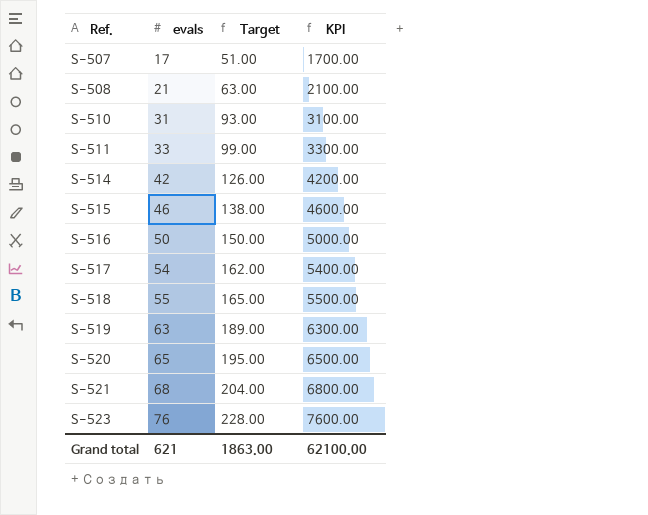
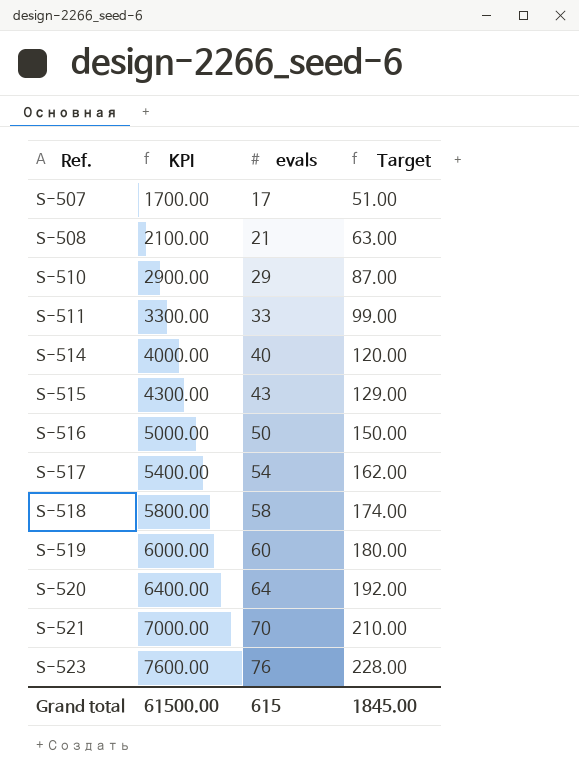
column KPI | position: 4 -> 2
S-510 | KPI: 3100.00 -> 2900.00
S-510 | evals: 31 -> 29
S-510 | Target: 93.00 -> 87.00
S-514 | KPI: 4200.00 -> 4000.00
S-514 | evals: 42 -> 40
S-514 | Target: 126.00 -> 120.00
S-515 | KPI: 4600.00 -> 4300.00
S-515 | evals: 46 -> 43
S-515 | Target: 138.00 -> 129.00
S-518 | KPI: 5500.00 -> 5800.00
S-518 | evals: 55 -> 58
S-518 | Target: 165.00 -> 174.00
S-519 | KPI: 6300.00 -> 6000.00
S-519 | evals: 63 -> 60
S-519 | Target: 189.00 -> 180.00
S-520 | KPI: 6500.00 -> 6400.00
S-520 | evals: 65 -> 64
S-520 | Target: 195.00 -> 192.00
S-521 | KPI: 6800.00 -> 7000.00
S-521 | evals: 68 -> 70
S-521 | Target: 204.00 -> 210.00
Grand total | KPI: 62100.00 -> 61500.00
Grand total | evals: 621 -> 615
Grand total | Target: 1863.00 -> 1845.00

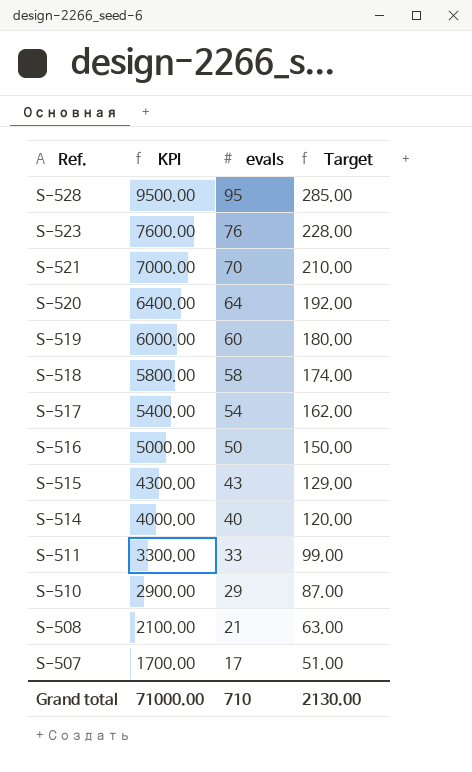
row order: Ref. ascending -> Ref. descending
row S-528: none -> 9500.00 | 95 | 285.00
Grand total | KPI: 61500.00 -> 71000.00
Grand total | evals: 615 -> 710
Grand total | Target: 1845.00 -> 2130.00

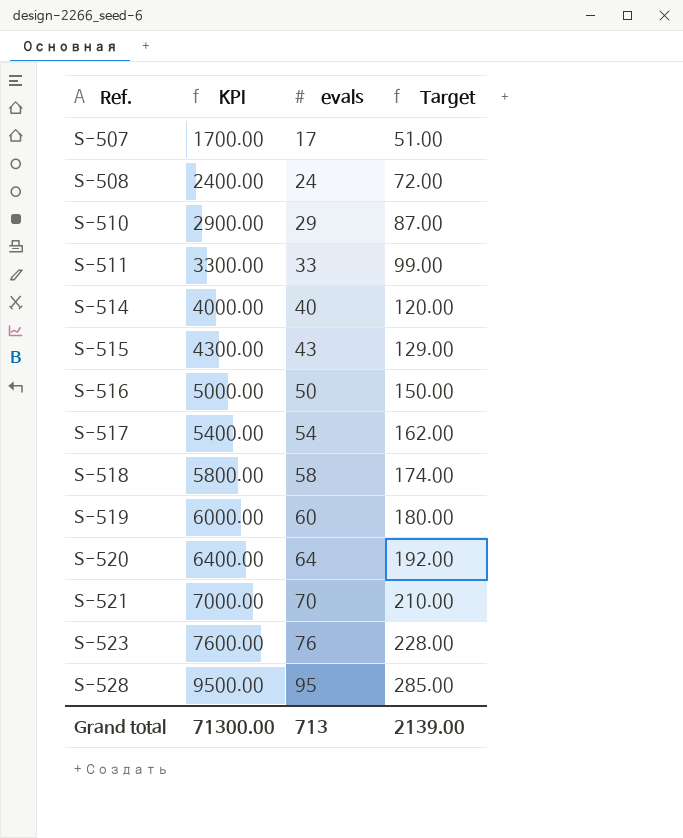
row order: Ref. descending -> Ref. ascending
S-508 | KPI: 2100.00 -> 2400.00
S-508 | evals: 21 -> 24
S-508 | Target: 63.00 -> 72.00
Grand total | KPI: 71000.00 -> 71300.00
Grand total | evals: 710 -> 713
Grand total | Target: 2130.00 -> 2139.00

